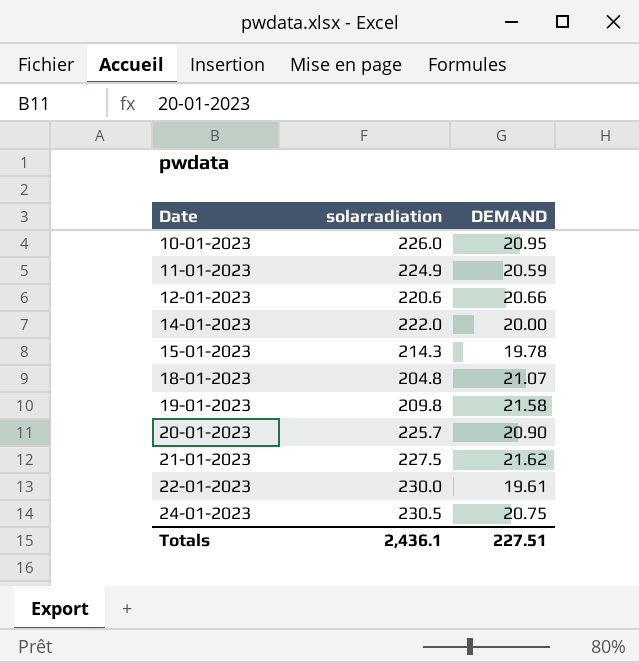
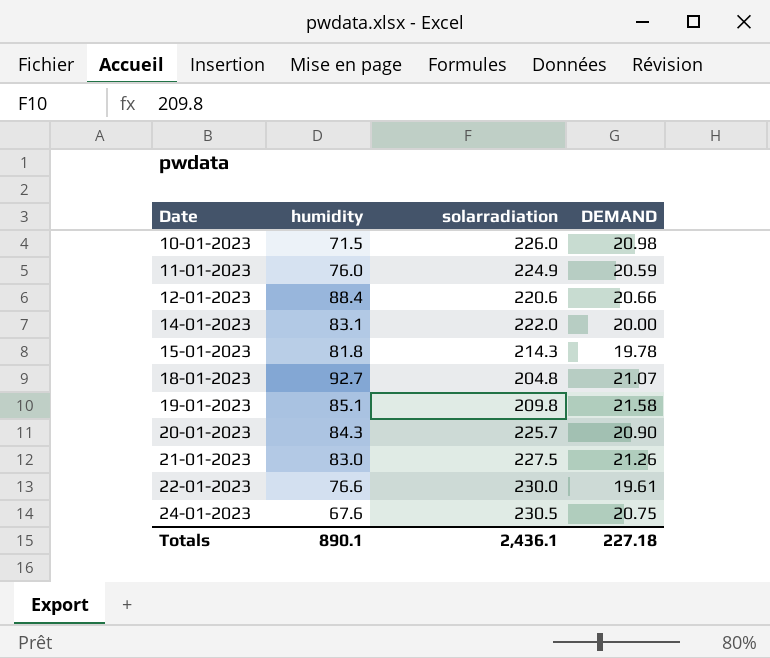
column humidity | position: none -> 2
10-01-2023 | DEMAND: 20.95 -> 20.98
21-01-2023 | DEMAND: 21.62 -> 21.26
Totals | DEMAND: 227.51 -> 227.18

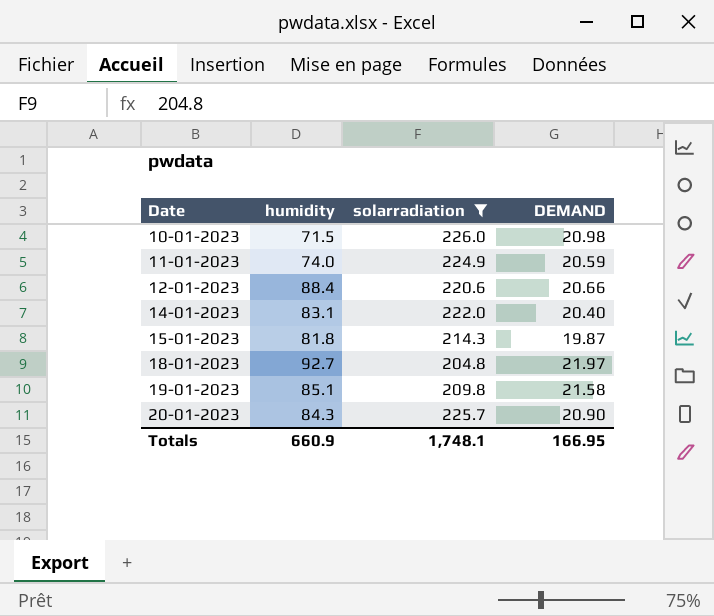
filter: none -> solarradiation <= 226.0
11-01-2023 | humidity: 76.0 -> 74.0
14-01-2023 | DEMAND: 20.00 -> 20.40
15-01-2023 | DEMAND: 19.78 -> 19.87
18-01-2023 | DEMAND: 21.07 -> 21.97
Totals | humidity: 890.1 -> 660.9
Totals | solarradiation: 2,436.1 -> 1,748.1
Totals | DEMAND: 227.18 -> 166.95

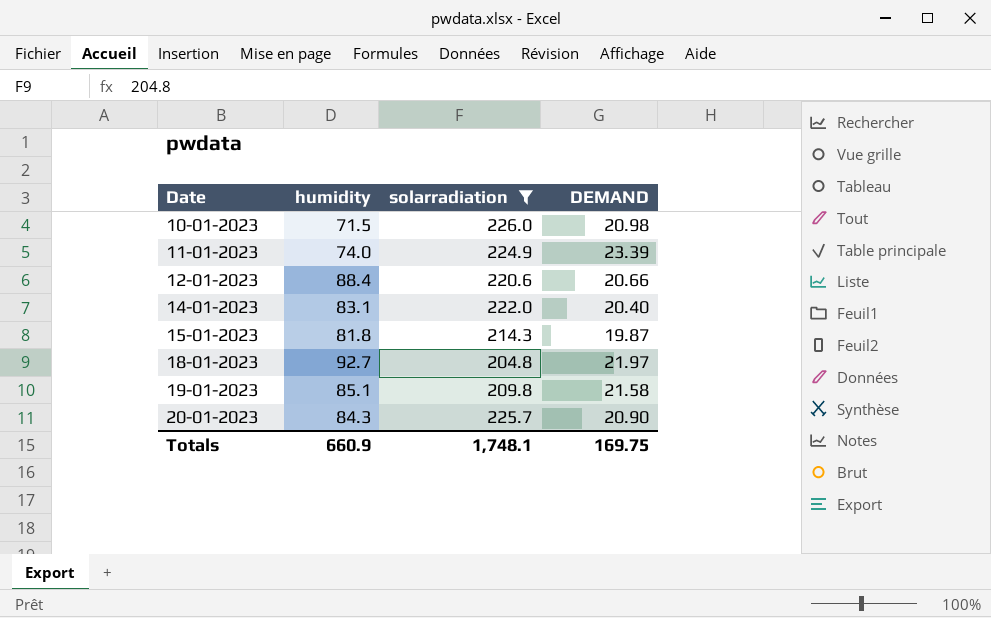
11-01-2023 | DEMAND: 20.59 -> 23.39
Totals | DEMAND: 166.95 -> 169.75

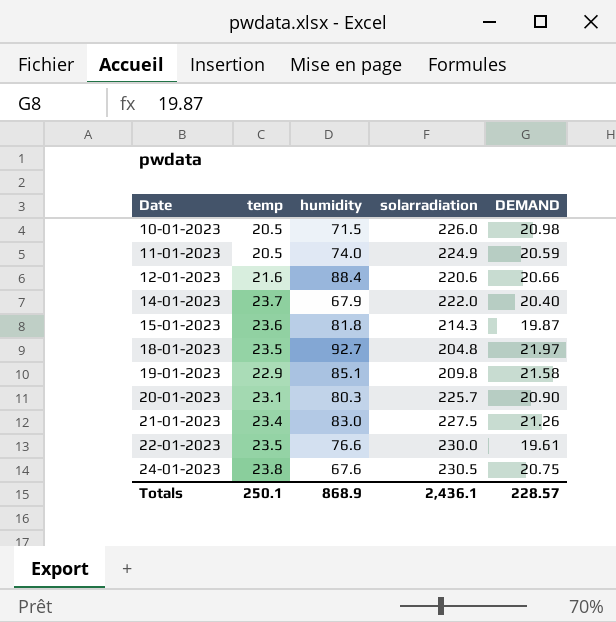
filter: solarradiation <= 226.0 -> none
column temp | position: none -> 2
11-01-2023 | DEMAND: 23.39 -> 20.59
14-01-2023 | humidity: 83.1 -> 67.9
20-01-2023 | humidity: 84.3 -> 80.3
Totals | humidity: 660.9 -> 868.9
Totals | solarradiation: 1,748.1 -> 2,436.1
Totals | DEMAND: 169.75 -> 228.57

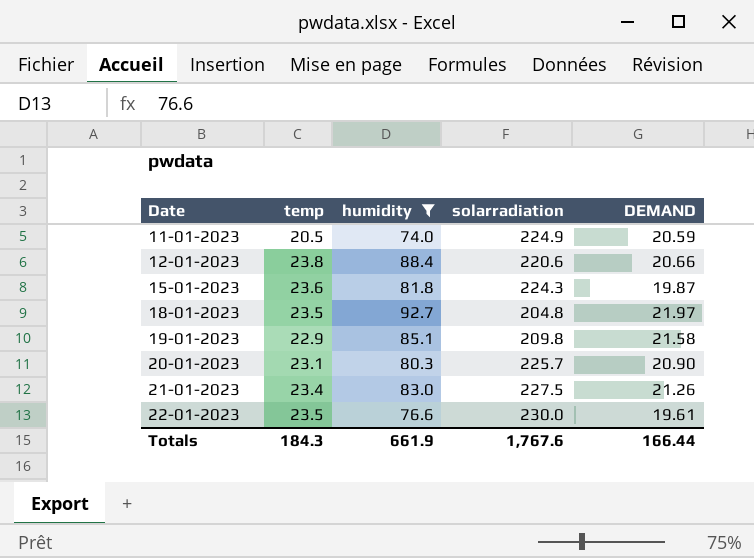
filter: none -> humidity >= 74.0
12-01-2023 | temp: 21.6 -> 23.8
15-01-2023 | solarradiation: 214.3 -> 224.3
Totals | temp: 250.1 -> 184.3
Totals | humidity: 868.9 -> 661.9
Totals | solarradiation: 2,436.1 -> 1,767.6
Totals | DEMAND: 228.57 -> 166.44

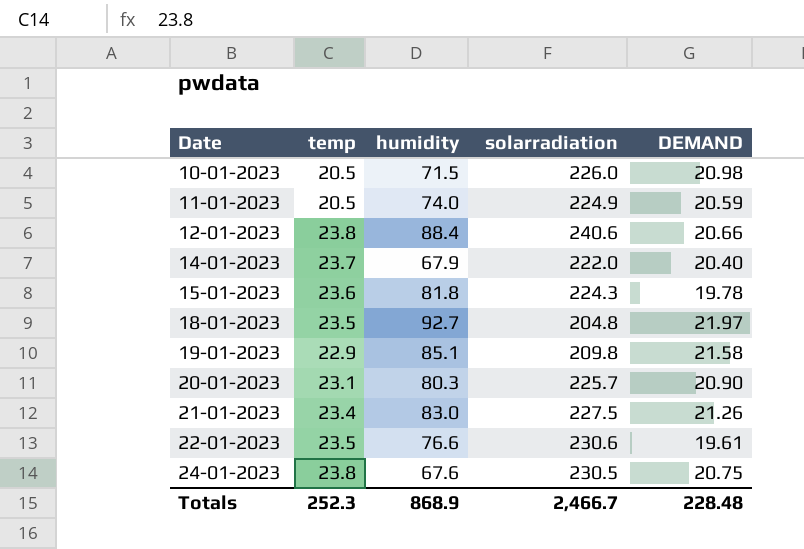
filter: humidity >= 74.0 -> none
12-01-2023 | solarradiation: 220.6 -> 240.6
15-01-2023 | DEMAND: 19.87 -> 19.78
22-01-2023 | solarradiation: 230.0 -> 230.6
Totals | temp: 184.3 -> 252.3
Totals | humidity: 661.9 -> 868.9
Totals | solarradiation: 1,767.6 -> 2,466.7
Totals | DEMAND: 166.44 -> 228.48

